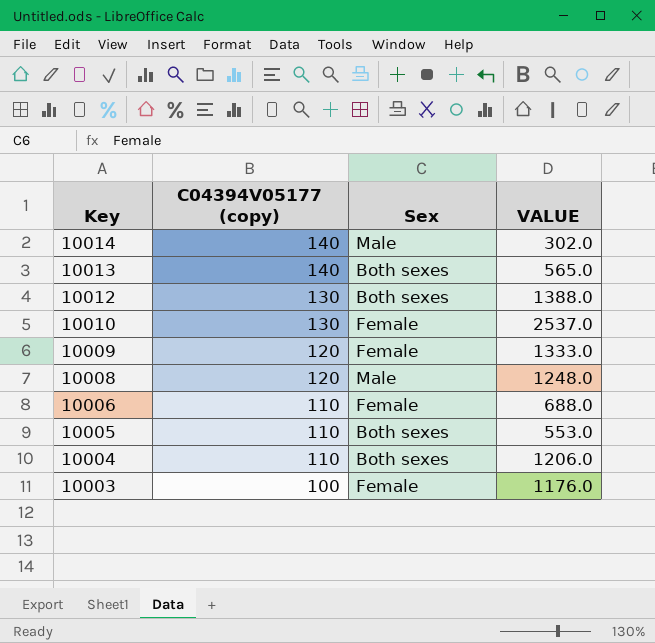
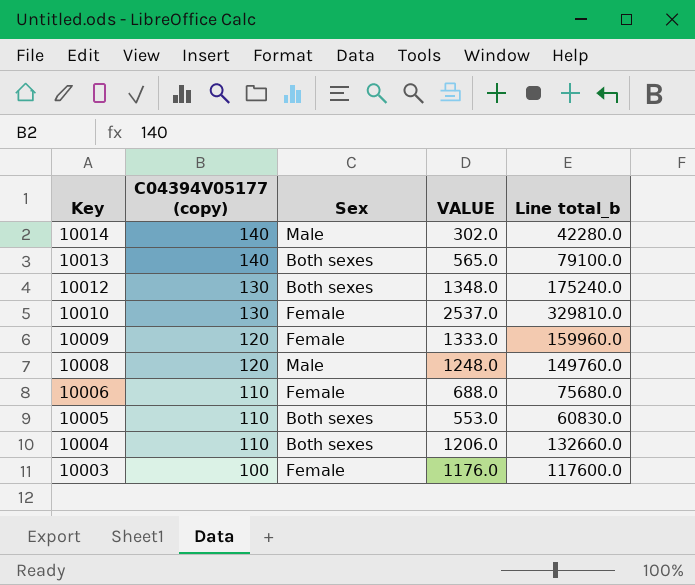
column Line total_b | formula: none -> [C04394V05177 (copy)] * [VALUE]
10012 | VALUE: 1388.0 -> 1348.0

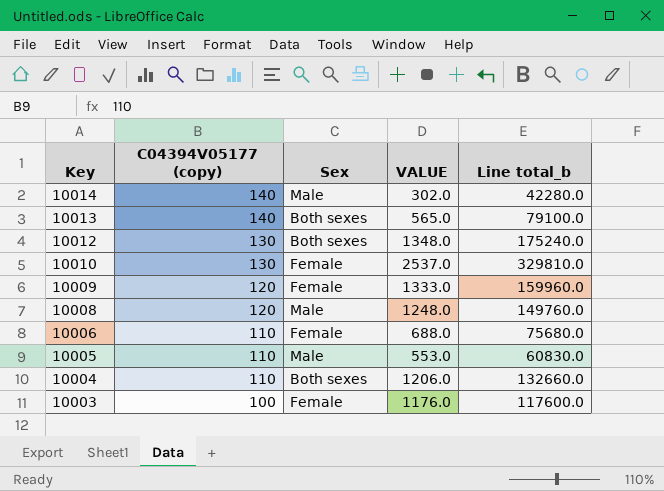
10005 | Sex: Both sexes -> Male

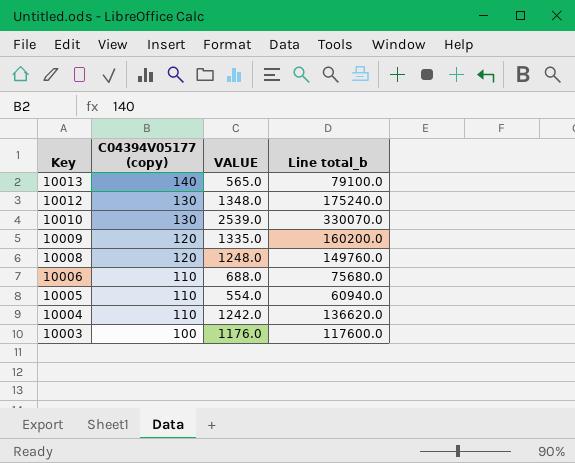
column Sex | position: 3 -> none
row 10014: 140 | Male | 302.0 | 42280.0 -> none
10010 | VALUE: 2537.0 -> 2539.0
10010 | Line total_b: 329810.0 -> 330070.0
10009 | VALUE: 1333.0 -> 1335.0
10009 | Line total_b: 159960.0 -> 160200.0
10005 | VALUE: 553.0 -> 554.0
10005 | Line total_b: 60830.0 -> 60940.0
10004 | VALUE: 1206.0 -> 1242.0
10004 | Line total_b: 132660.0 -> 136620.0

